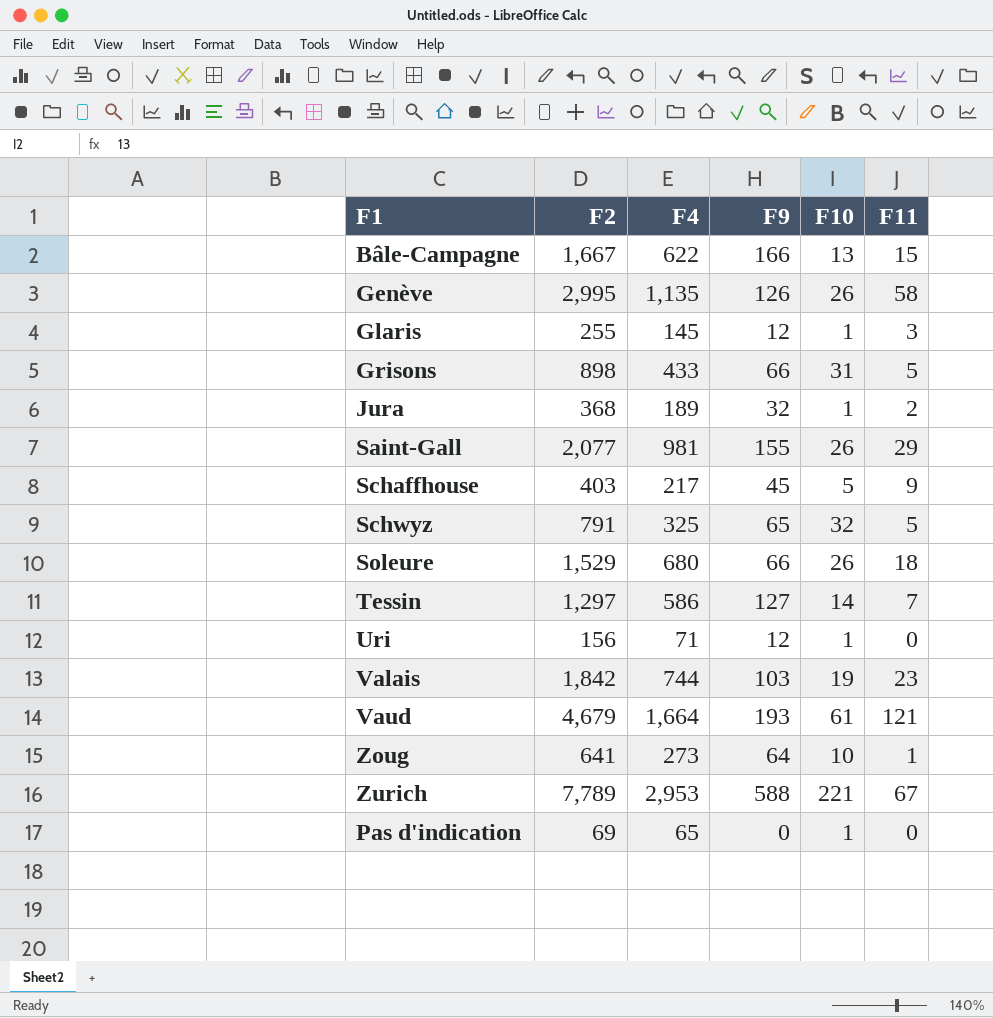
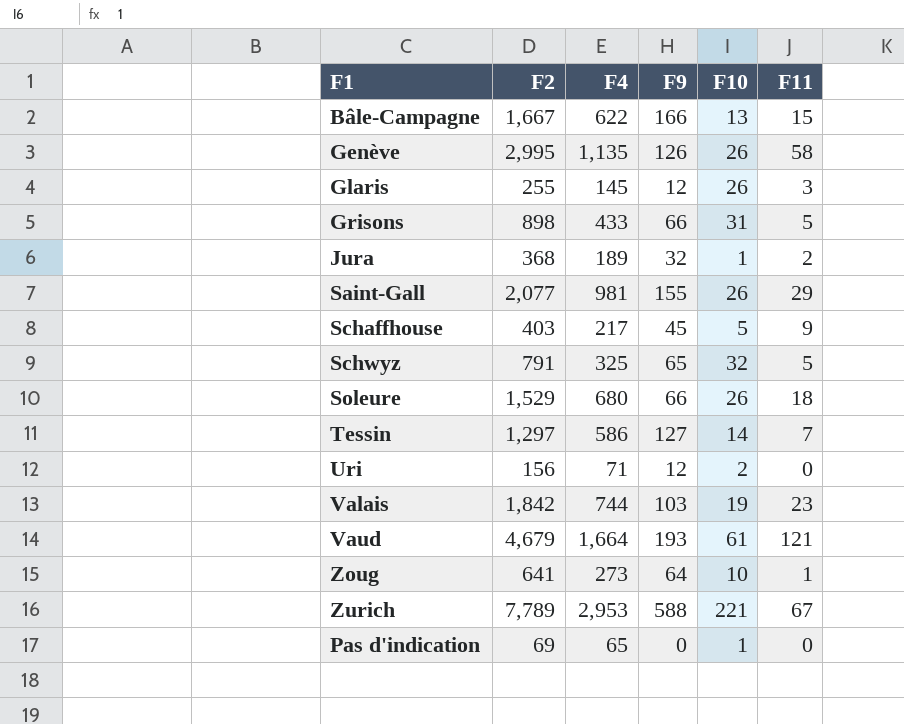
Glaris | F10: 1 -> 26
Uri | F10: 1 -> 2

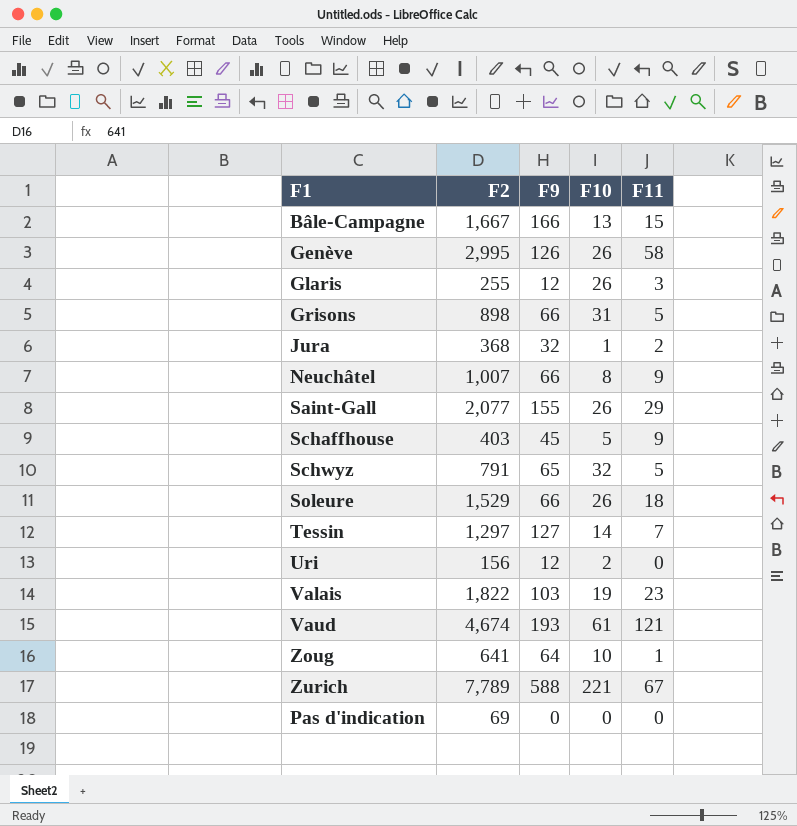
column F4 | position: 3 -> none
row Neuchâtel: none -> 1,007 | 66 | 8 | 9
Valais | F2: 1,842 -> 1,822
Vaud | F2: 4,679 -> 4,674
Pas d'indication | F10: 1 -> 0

